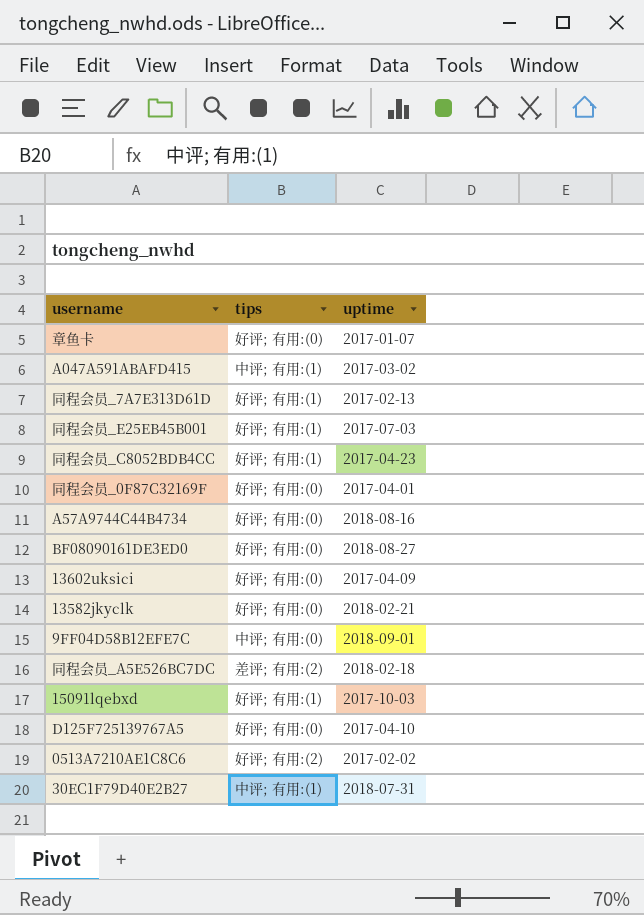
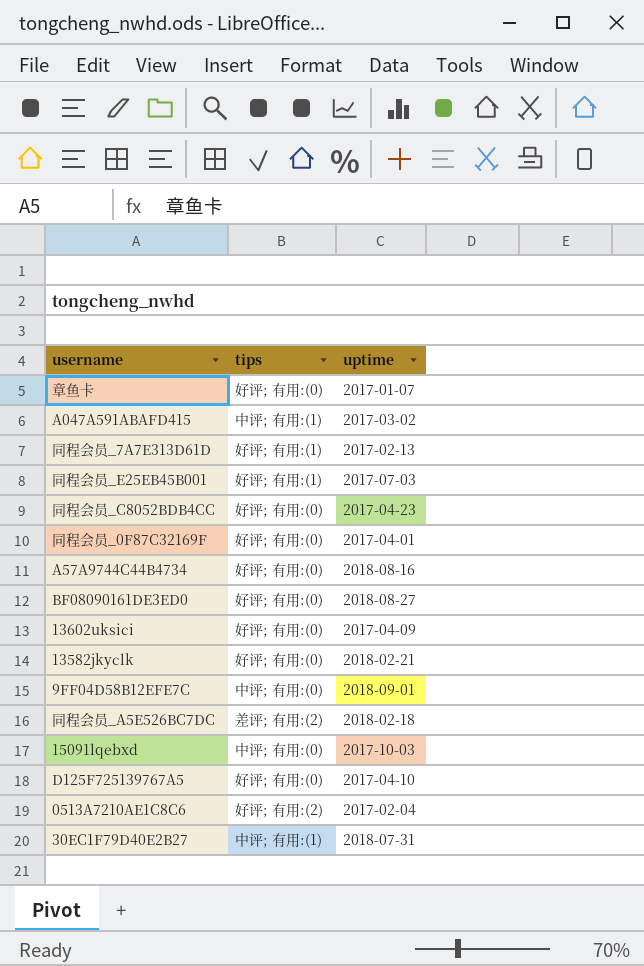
同程会员_C8052BDB4CC | tips: 好评; 有用:(1) -> 好评; 有用:(0)
15091lqebxd | tips: 好评; 有用:(1) -> 中评; 有用:(0)
0513A7210AE1C8C6 | uptime: 2017-02-02 -> 2017-02-04

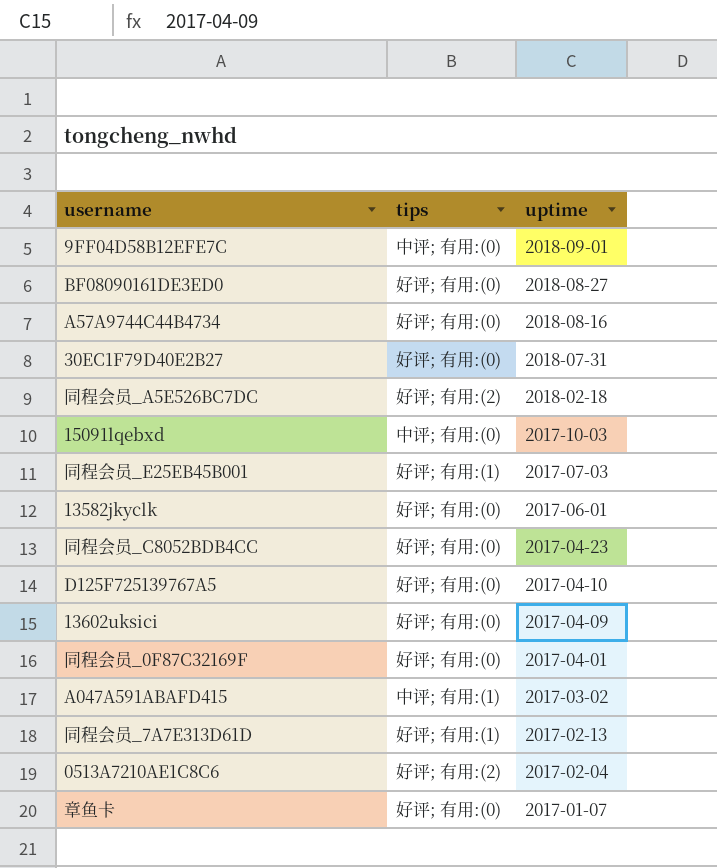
row order: none -> uptime descending
30EC1F79D40E2B27 | tips: 中评; 有用:(1) -> 好评; 有用:(0)
同程会员_A5E526BC7DC | tips: 差评; 有用:(2) -> 好评; 有用:(2)
13582jkyclk | uptime: 2018-02-21 -> 2017-06-01

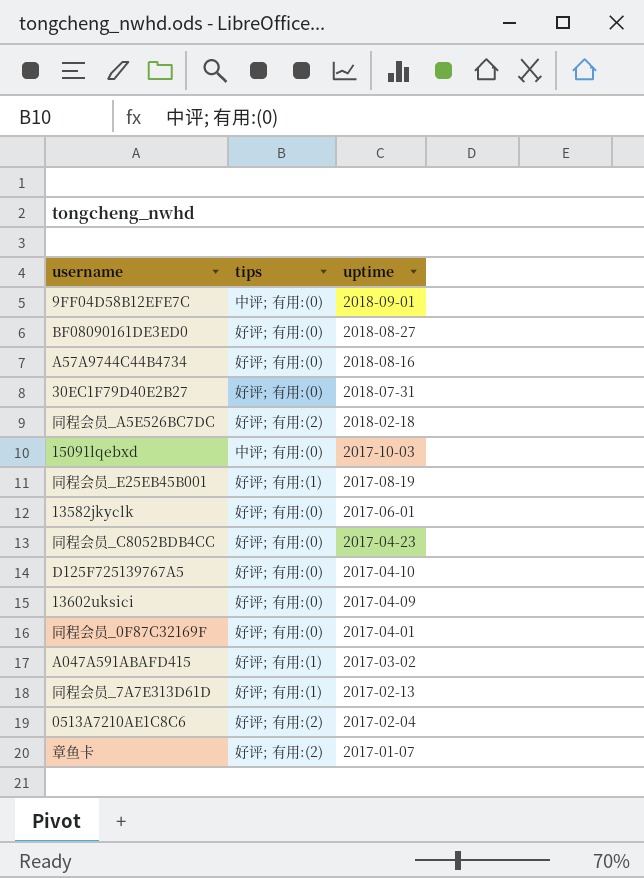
同程会员_E25EB45B001 | uptime: 2017-07-03 -> 2017-08-19
A047A591ABAFD415 | tips: 中评; 有用:(1) -> 好评; 有用:(1)
章鱼卡 | tips: 好评; 有用:(0) -> 好评; 有用:(2)

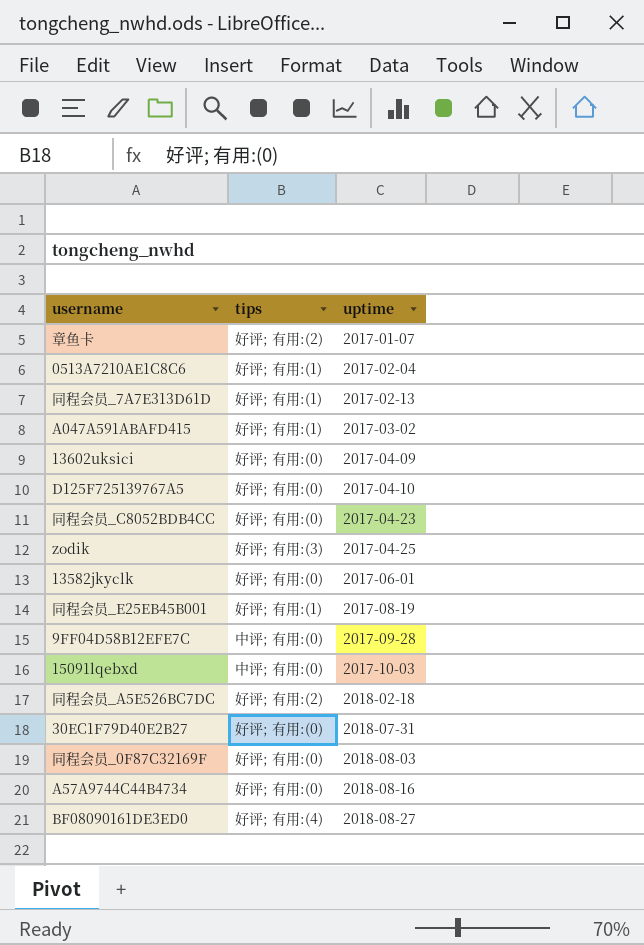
row order: uptime descending -> uptime ascending
0513A7210AE1C8C6 | tips: 好评; 有用:(2) -> 好评; 有用:(1)
row zodik: none -> 好评; 有用:(3) | 2017-04-25
9FF04D58B12EFE7C | uptime: 2018-09-01 -> 2017-09-28
同程会员_0F87C32169F | uptime: 2017-04-01 -> 2018-08-03
BF08090161DE3ED0 | tips: 好评; 有用:(0) -> 好评; 有用:(4)

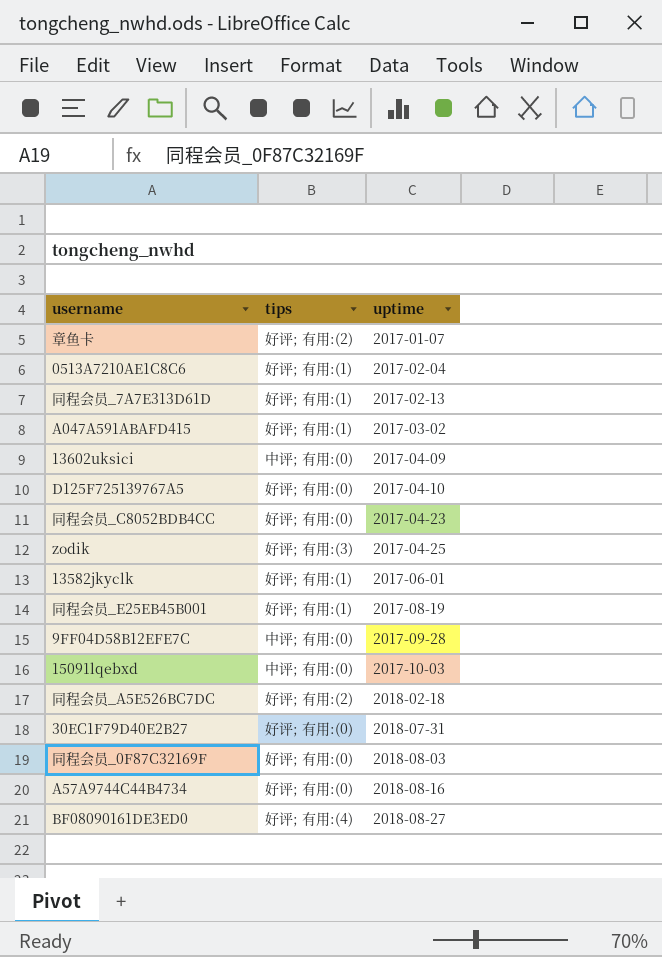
13602uksici | tips: 好评; 有用:(0) -> 中评; 有用:(0)
13582jkyclk | tips: 好评; 有用:(0) -> 好评; 有用:(1)

